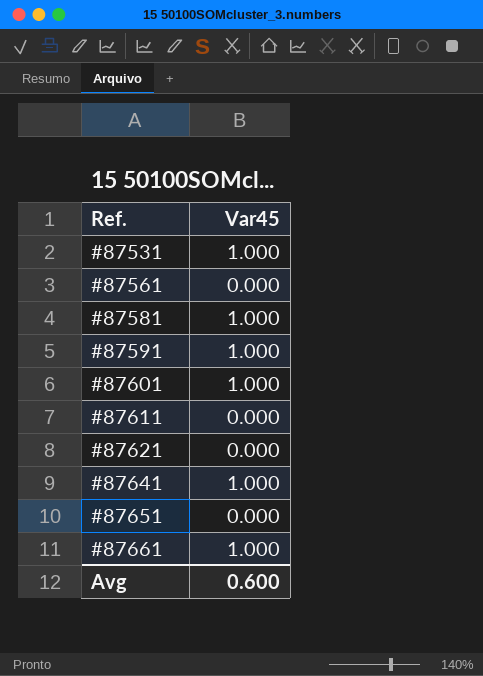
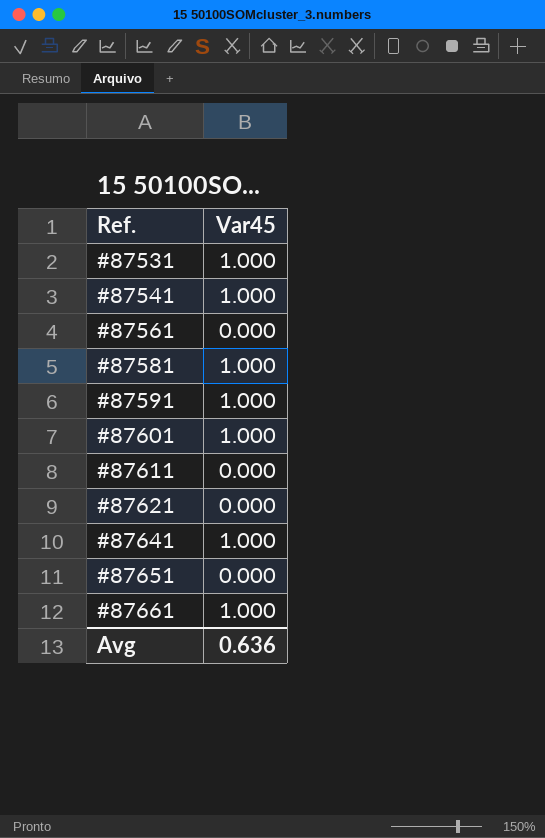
row #87541: none -> 1.000
Avg | Var45: 0.600 -> 0.636

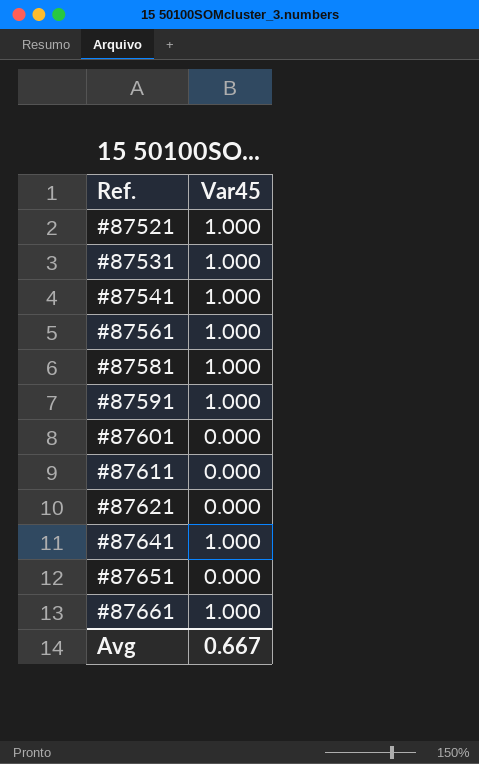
row #87521: none -> 1.000
#87561 | Var45: 0.000 -> 1.000
#87601 | Var45: 1.000 -> 0.000
Avg | Var45: 0.636 -> 0.667

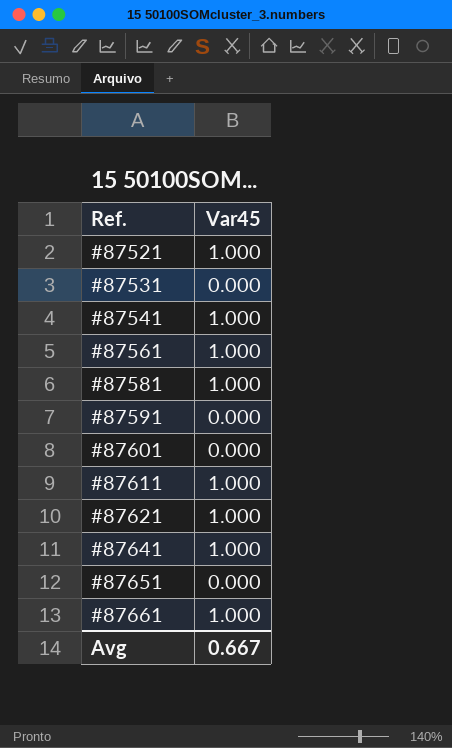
#87531 | Var45: 1.000 -> 0.000
#87591 | Var45: 1.000 -> 0.000
#87611 | Var45: 0.000 -> 1.000
#87621 | Var45: 0.000 -> 1.000

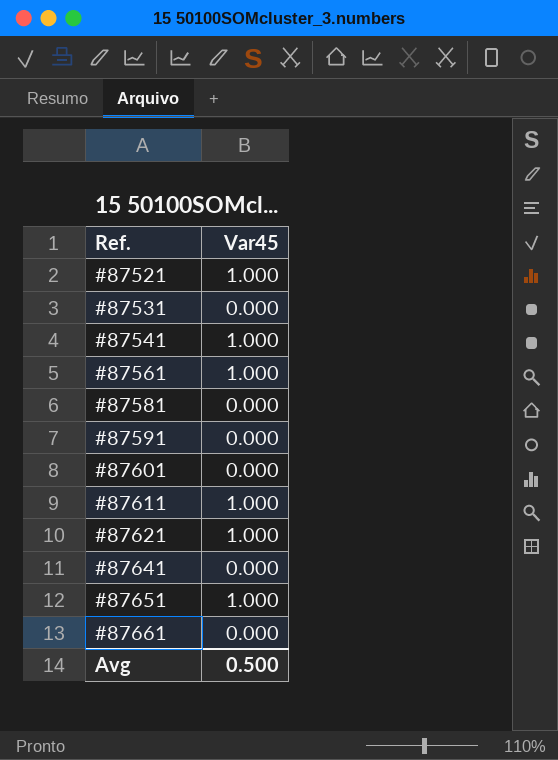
#87581 | Var45: 1.000 -> 0.000
#87641 | Var45: 1.000 -> 0.000
#87651 | Var45: 0.000 -> 1.000
#87661 | Var45: 1.000 -> 0.000
Avg | Var45: 0.667 -> 0.500

